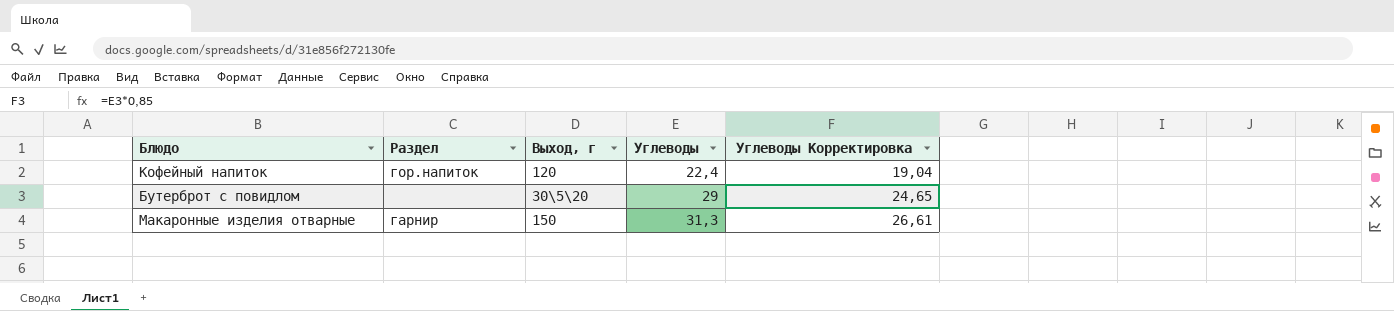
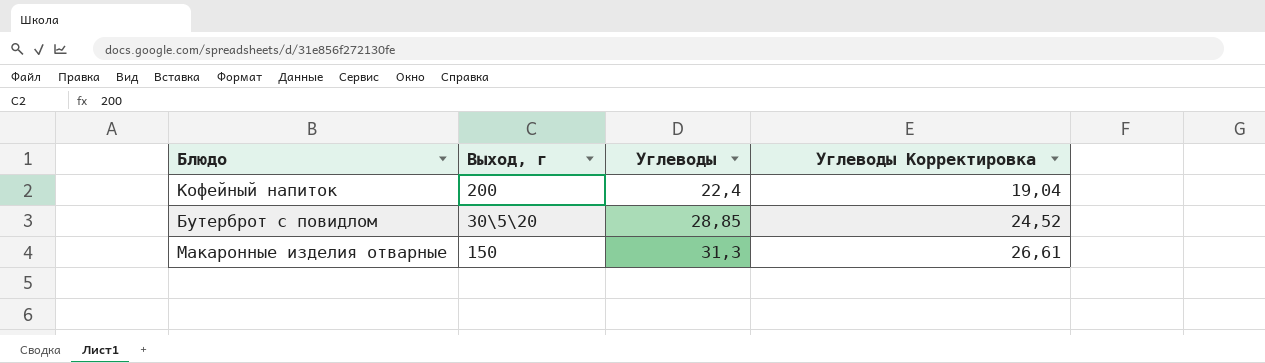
column Раздел | position: 2 -> none
Кофейный напиток | Выход, г: 120 -> 200
Бутерброт с повидлом | Углеводы: 29 -> 28,85
Бутерброт с повидлом | Углеводы Корректировка: 24,65 -> 24,52

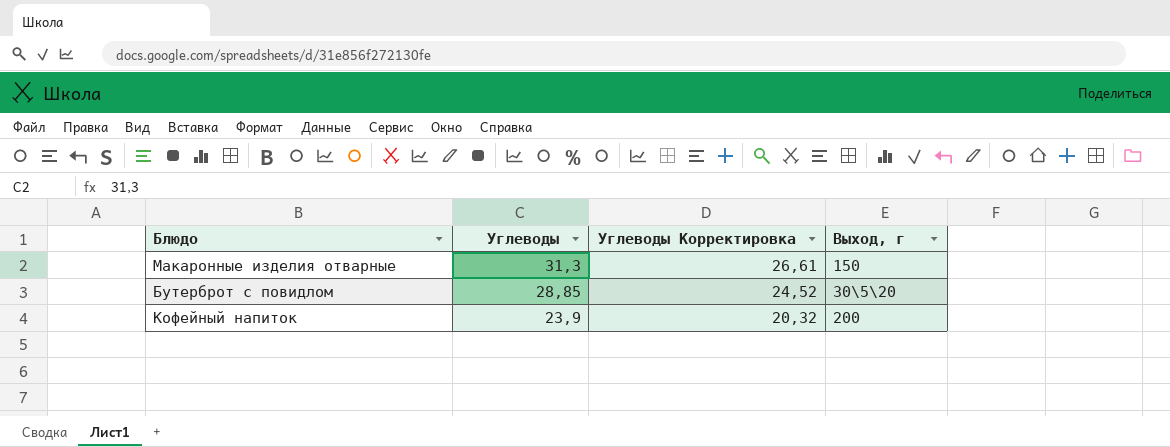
row order: Углеводы ascending -> Углеводы descending
column Выход, г | position: 2 -> 4
Кофейный напиток | Углеводы: 22,4 -> 23,9
Кофейный напиток | Углеводы Корректировка: 19,04 -> 20,32

